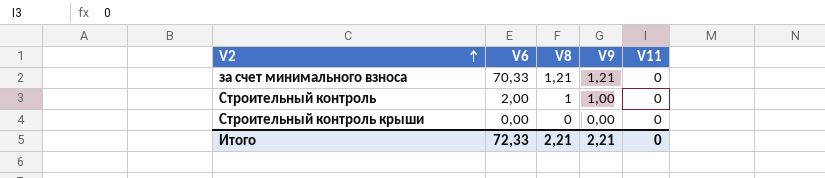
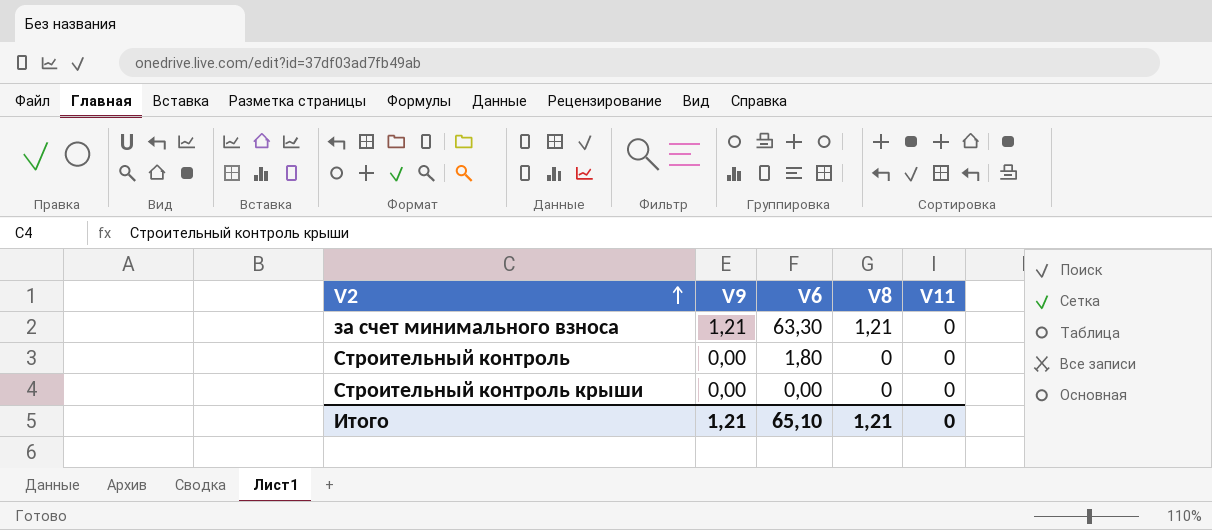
column V9 | position: 4 -> 2
за счет минимального взноса | V6: 70,33 -> 63,30
Строительный контроль | V9: 1,00 -> 0,00
Строительный контроль | V6: 2,00 -> 1,80
Строительный контроль | V8: 1 -> 0
Итого | V9: 2,21 -> 1,21
Итого | V6: 72,33 -> 65,10
Итого | V8: 2,21 -> 1,21

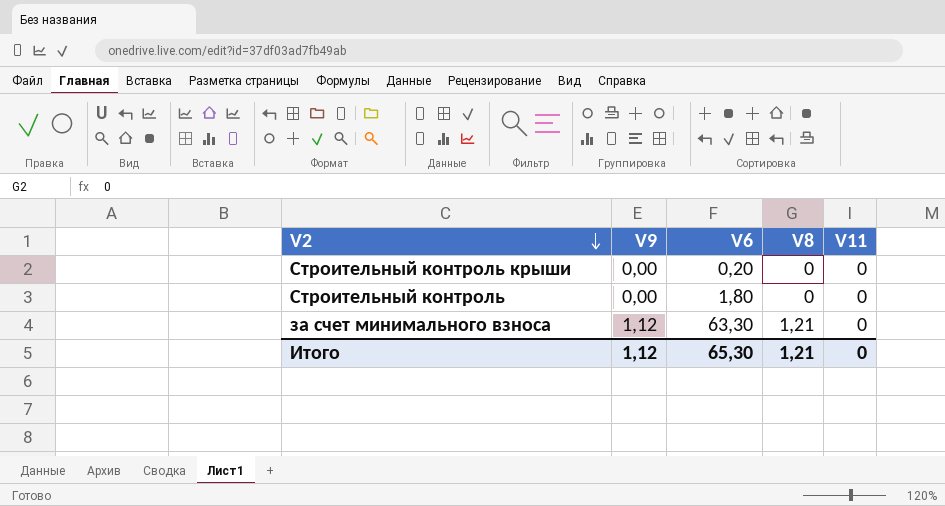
row order: V2 ascending -> V2 descending
Строительный контроль крыши | V6: 0,00 -> 0,20
за счет минимального взноса | V9: 1,21 -> 1,12
Итого | V9: 1,21 -> 1,12
Итого | V6: 65,10 -> 65,30

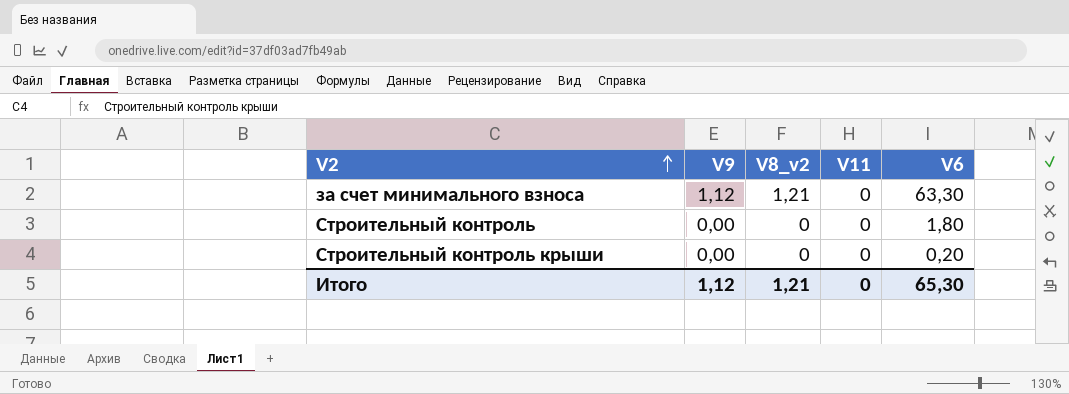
row order: V2 descending -> V2 ascending
column name: V8 -> V8_v2
column V6 | position: 3 -> 5

